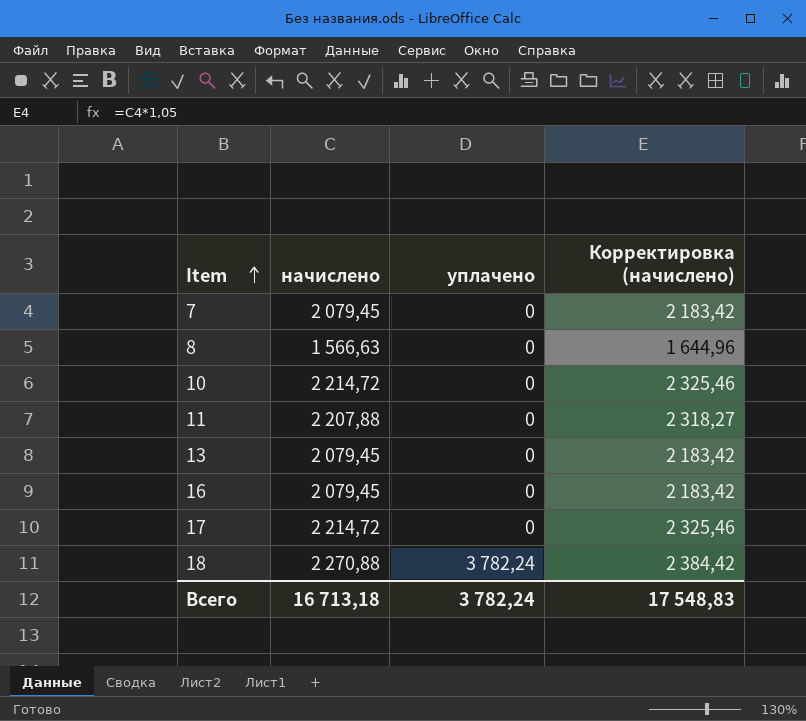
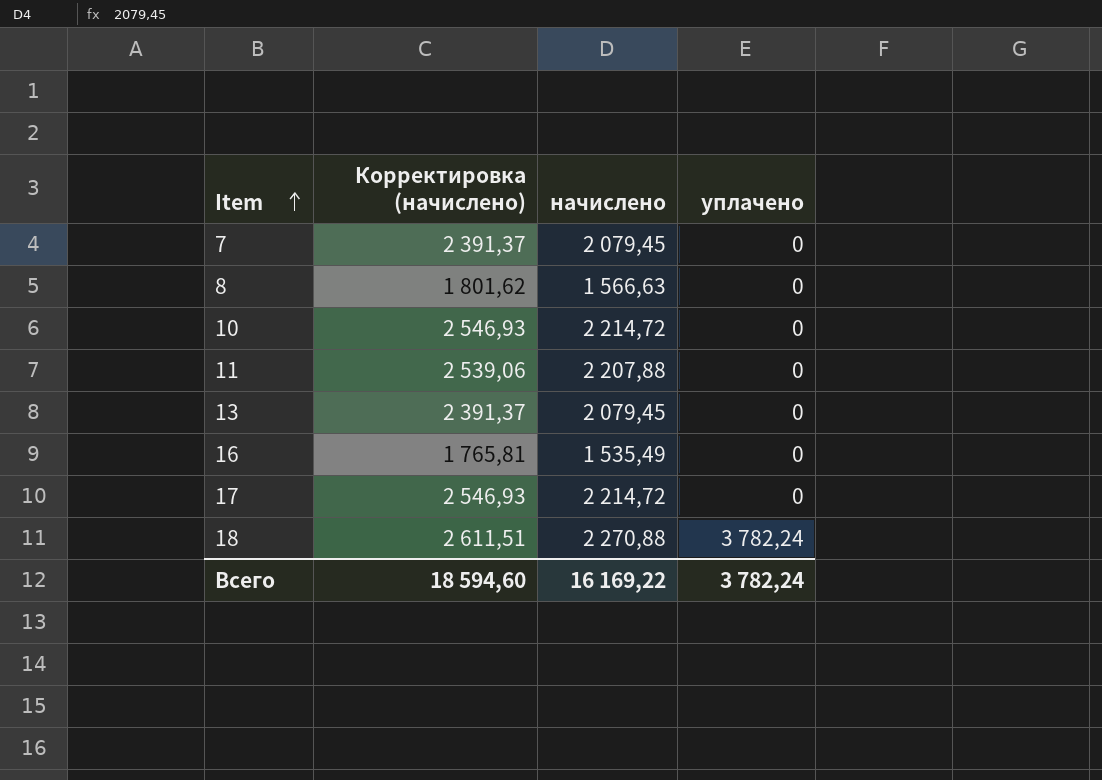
column Корректировка (начислено) | formula: [начислено] * 1,05 -> [начислено] * 1,15
column Корректировка (начислено) | position: 4 -> 2
16 | начислено: 2 079,45 -> 1 535,49
Всего | Корректировка (начислено): 17 548,83 -> 18 594,60
Всего | начислено: 16 713,18 -> 16 169,22

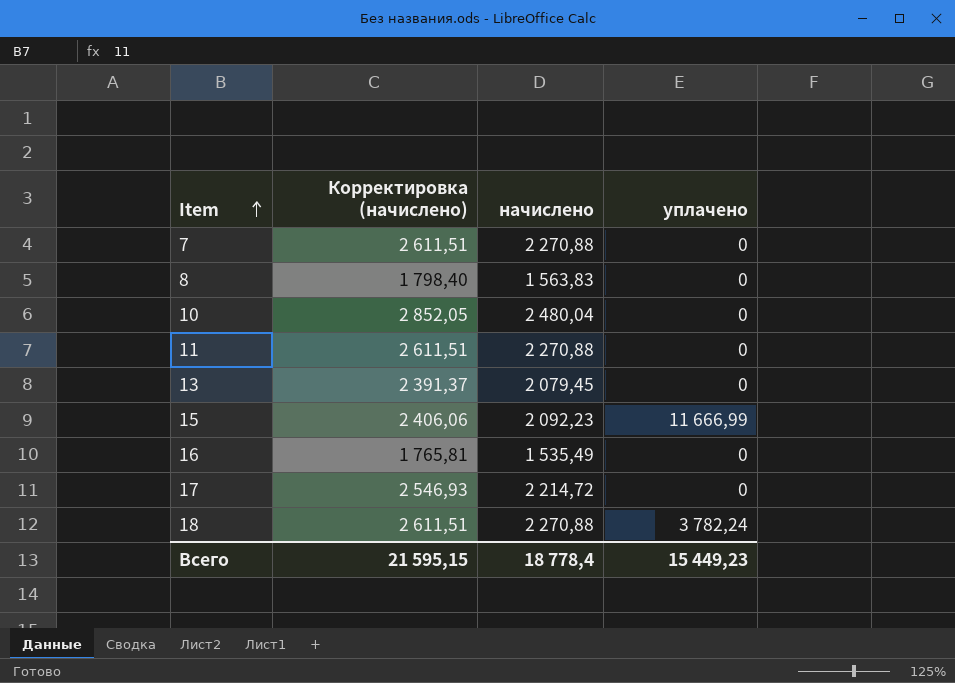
7 | Корректировка (начислено): 2 391,37 -> 2 611,51
7 | начислено: 2 079,45 -> 2 270,88
8 | Корректировка (начислено): 1 801,62 -> 1 798,40
8 | начислено: 1 566,63 -> 1 563,83
10 | Корректировка (начислено): 2 546,93 -> 2 852,05
10 | начислено: 2 214,72 -> 2 480,04
11 | Корректировка (начислено): 2 539,06 -> 2 611,51
11 | начислено: 2 207,88 -> 2 270,88
row 15: none -> 2 406,06 | 2 092,23 | 11 666,99
Всего | Корректировка (начислено): 18 594,60 -> 21 595,15
Всего | начислено: 16 169,22 -> 18 778,4
Всего | уплачено: 3 782,24 -> 15 449,23

